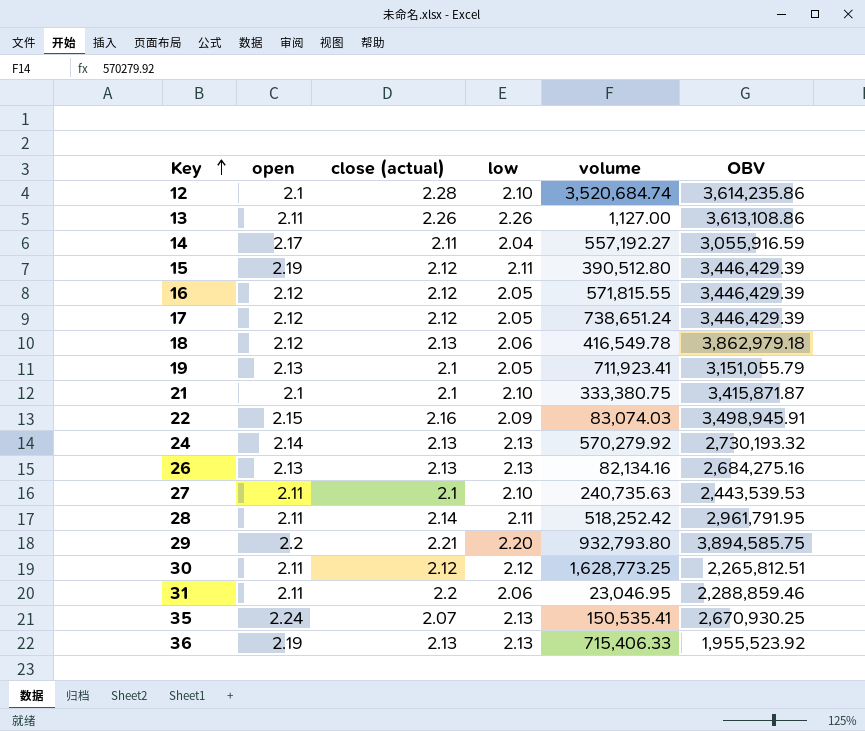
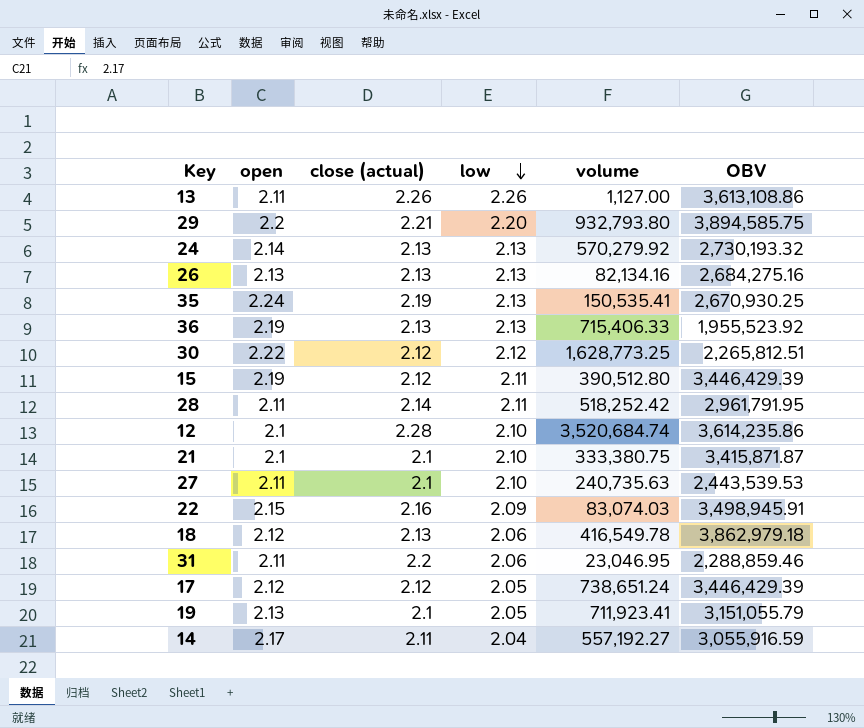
row order: Key ascending -> low descending
row 16: 2.12 | 2.12 | 2.05 | 571,815.55 | 3,446,429.39 -> none
35 | close (actual): 2.07 -> 2.19
30 | open: 2.11 -> 2.22

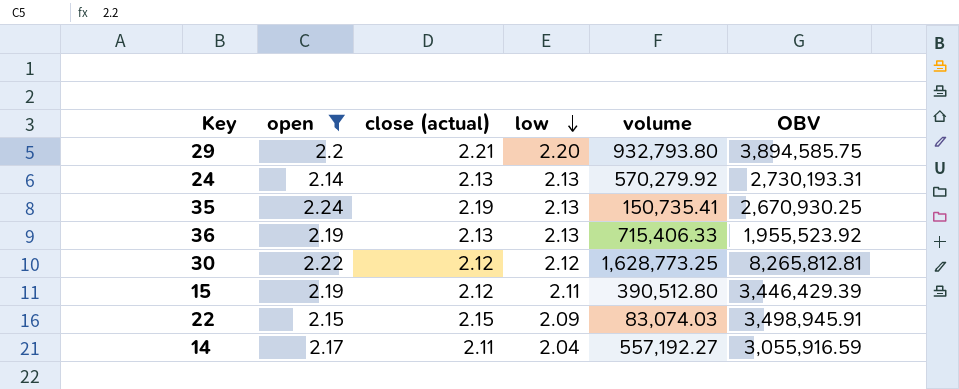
filter: none -> open >= 2.14
24 | OBV: 2,730,193.32 -> 2,730,193.31
35 | volume: 150,535.41 -> 150,735.41
30 | OBV: 2,265,812.51 -> 8,265,812.81
22 | close (actual): 2.16 -> 2.15

